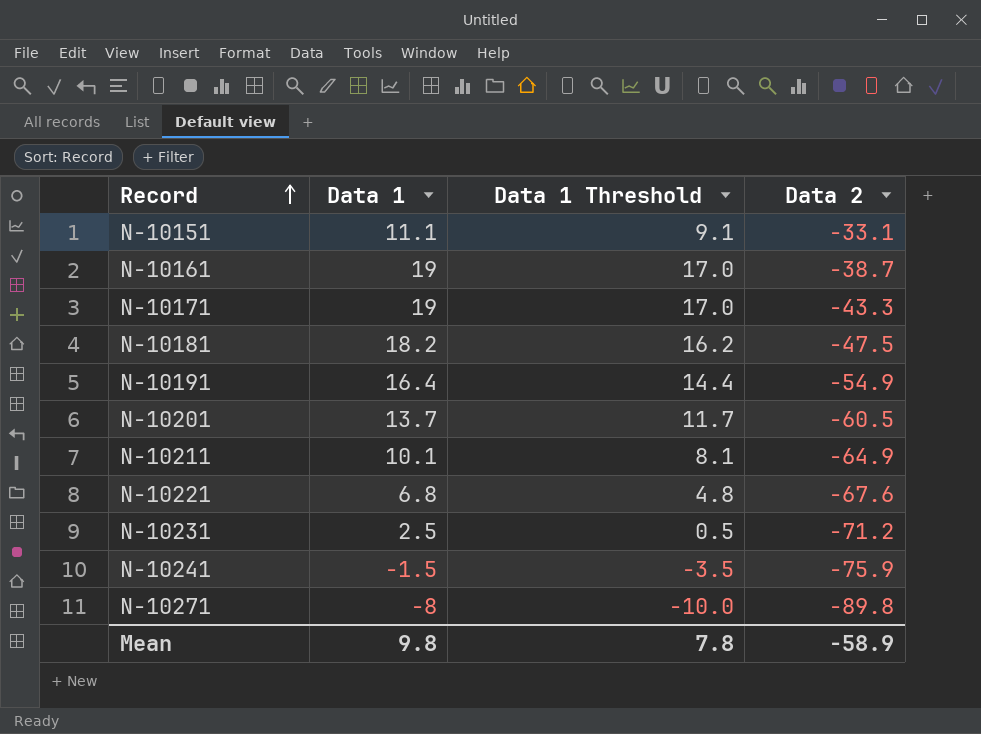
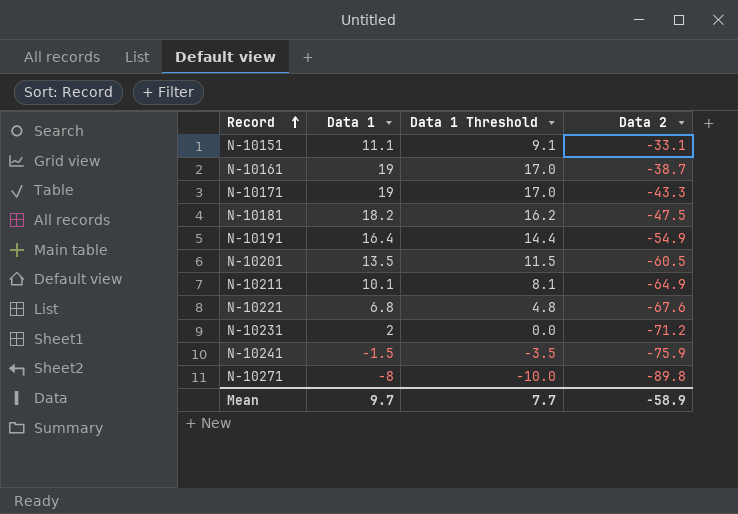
N-10201 | Data 1: 13.7 -> 13.5
N-10201 | Data 1 Threshold: 11.7 -> 11.5
N-10231 | Data 1: 2.5 -> 2
N-10231 | Data 1 Threshold: 0.5 -> 0.0
Mean | Data 1: 9.8 -> 9.7
Mean | Data 1 Threshold: 7.8 -> 7.7

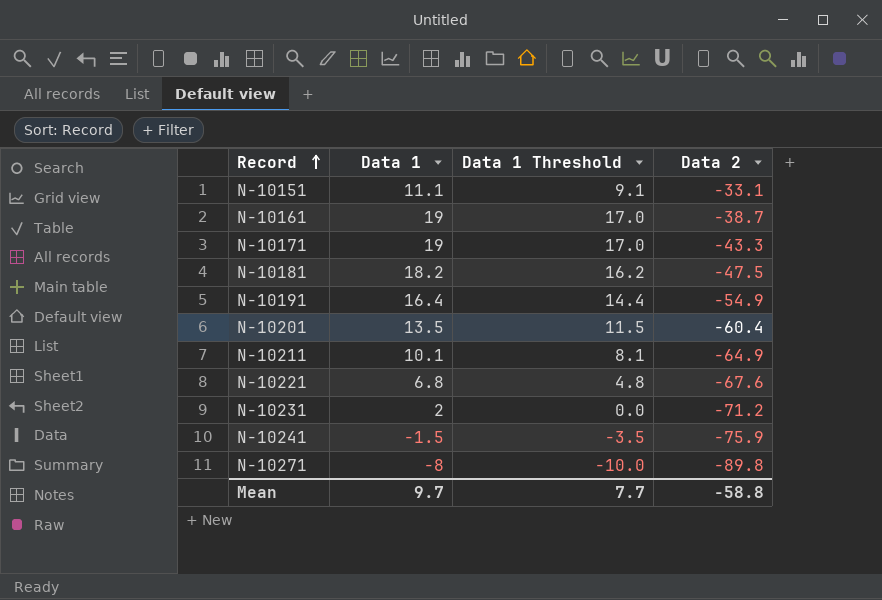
N-10201 | Data 2: -60.5 -> -60.4
Mean | Data 2: -58.9 -> -58.8

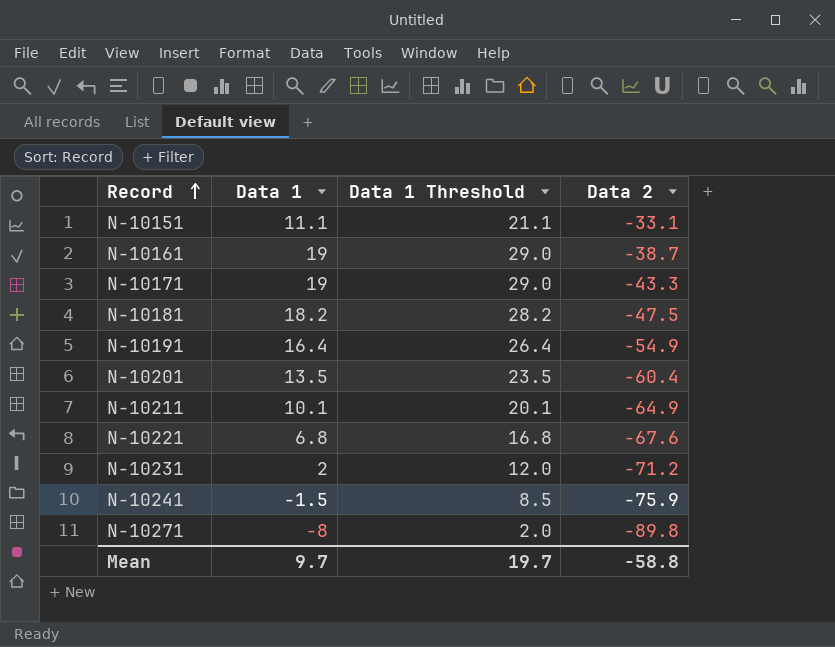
column Data 1 Threshold | formula: [Data 1] - 2 -> [Data 1] + 10
Mean | Data 1 Threshold: 7.7 -> 19.7

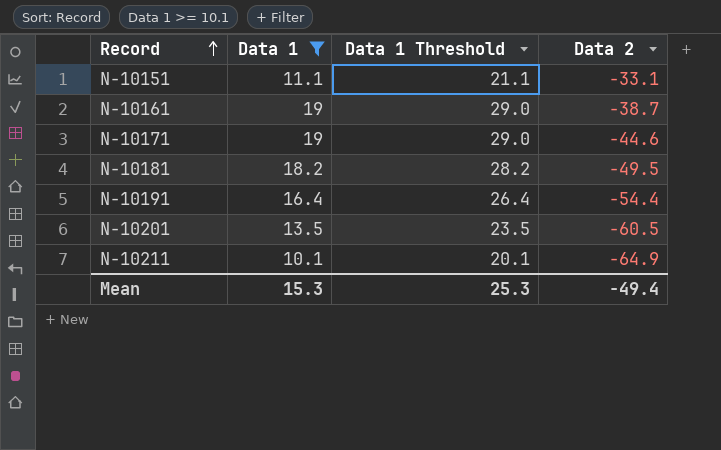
filter: none -> Data 1 >= 10.1
N-10171 | Data 2: -43.3 -> -44.6
N-10181 | Data 2: -47.5 -> -49.5
N-10191 | Data 2: -54.9 -> -54.4
N-10201 | Data 2: -60.4 -> -60.5
Mean | Data 1: 9.7 -> 15.3
Mean | Data 1 Threshold: 19.7 -> 25.3
Mean | Data 2: -58.8 -> -49.4

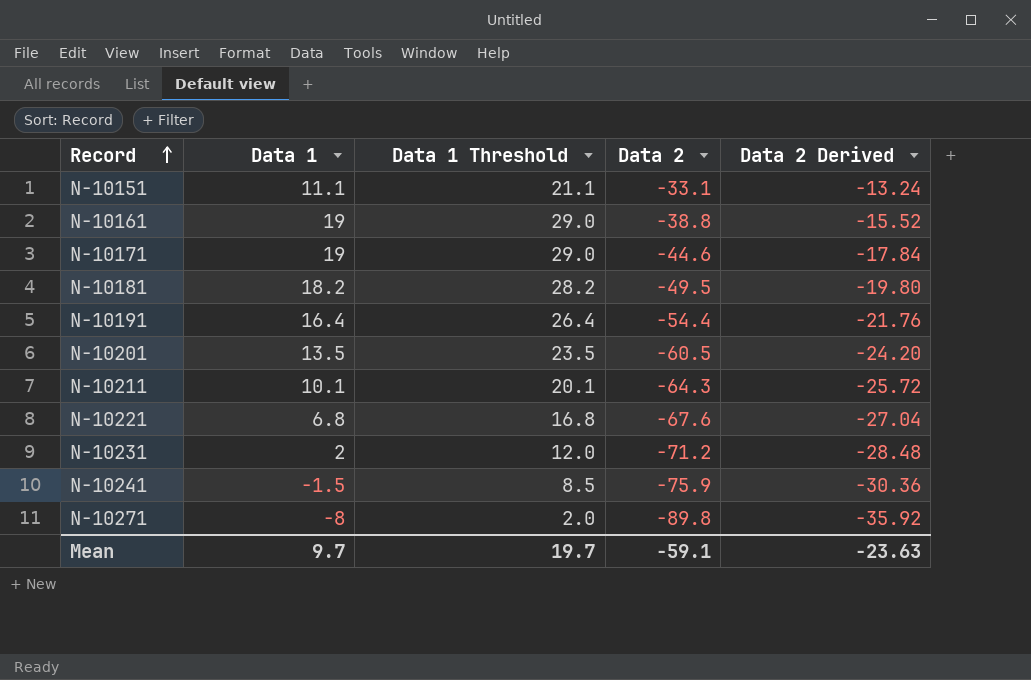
filter: Data 1 >= 10.1 -> none
column Data 2 Derived | formula: none -> [Data 2] * 0.4
N-10161 | Data 2: -38.7 -> -38.8
N-10211 | Data 2: -64.9 -> -64.3
Mean | Data 1: 15.3 -> 9.7
Mean | Data 1 Threshold: 25.3 -> 19.7
Mean | Data 2: -49.4 -> -59.1

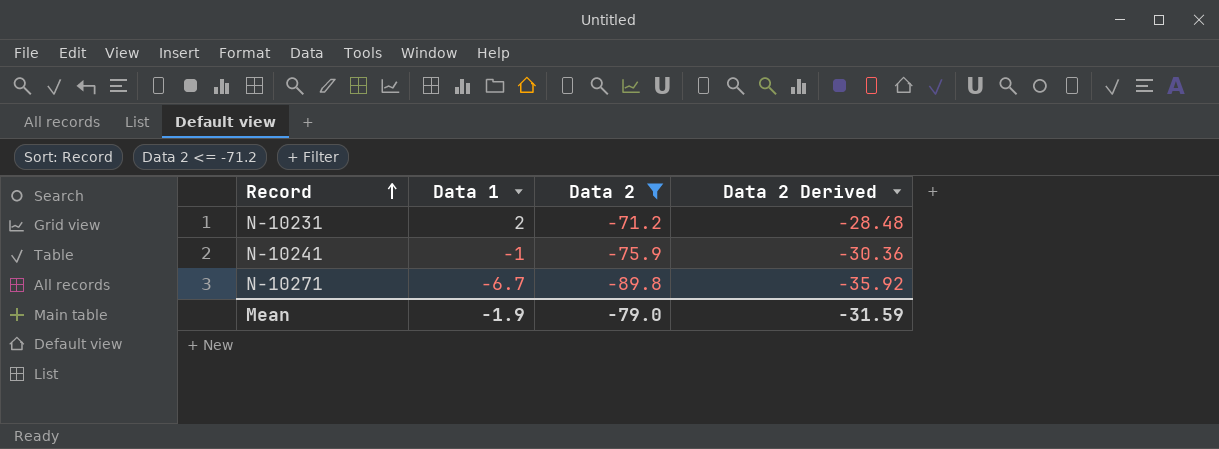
filter: none -> Data 2 <= -71.2
column Data 1 Threshold | formula: [Data 1] + 10 -> none
N-10241 | Data 1: -1.5 -> -1
N-10271 | Data 1: -8 -> -6.7
Mean | Data 1: 9.7 -> -1.9
Mean | Data 2: -59.1 -> -79.0
Mean | Data 2 Derived: -23.63 -> -31.59

